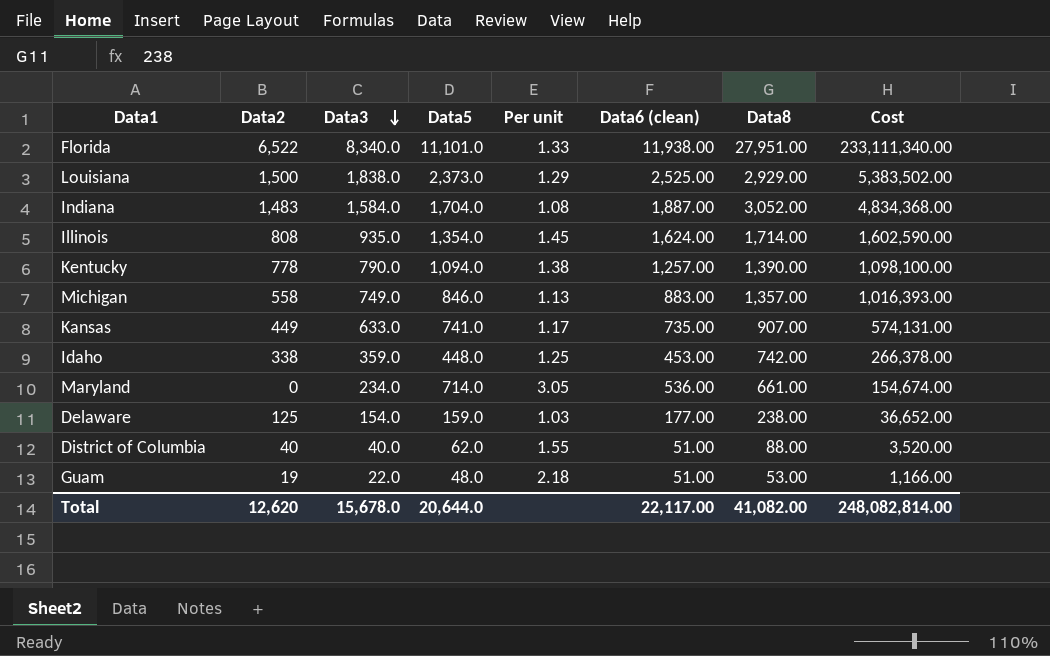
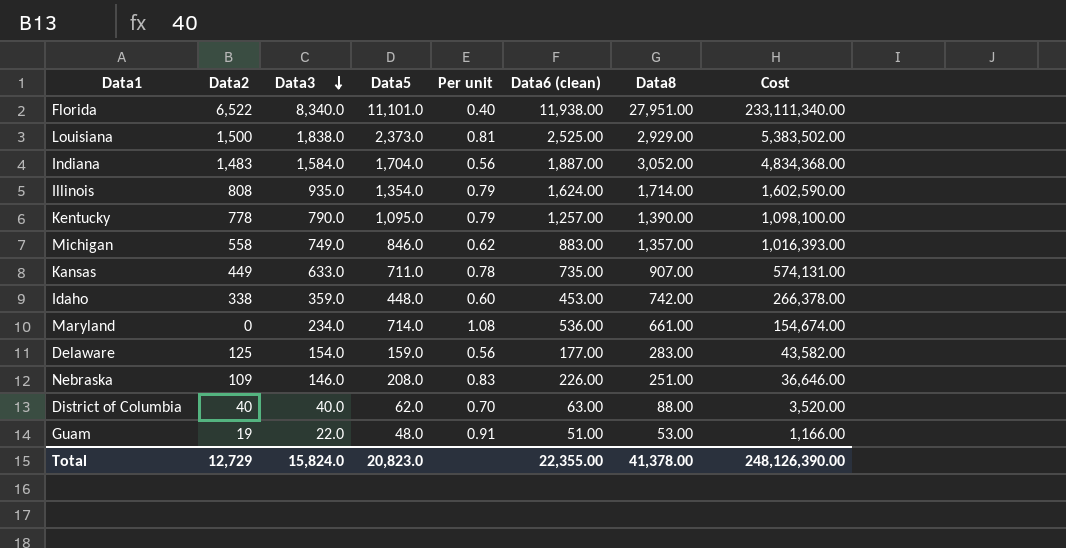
column Per unit | formula: [Data5] / [Data3] -> [Data5] / [Data8]
Kentucky | Data5: 1,094.0 -> 1,095.0
Kansas | Data5: 741.0 -> 711.0
Delaware | Data8: 238.00 -> 283.00
Delaware | Cost: 36,652.00 -> 43,582.00
row Nebraska: none -> 109 | 146.0 | 208.0 | 0.83 | 226.00 | 251.00 | 36,646.00
District of Columbia | Data6 (clean): 51.00 -> 63.00
Total | Data2: 12,620 -> 12,729
Total | Data3: 15,678.0 -> 15,824.0
Total | Data5: 20,644.0 -> 20,823.0
Total | Data6 (clean): 22,117.00 -> 22,355.00
Total | Data8: 41,082.00 -> 41,378.00
Total | Cost: 248,082,814.00 -> 248,126,390.00

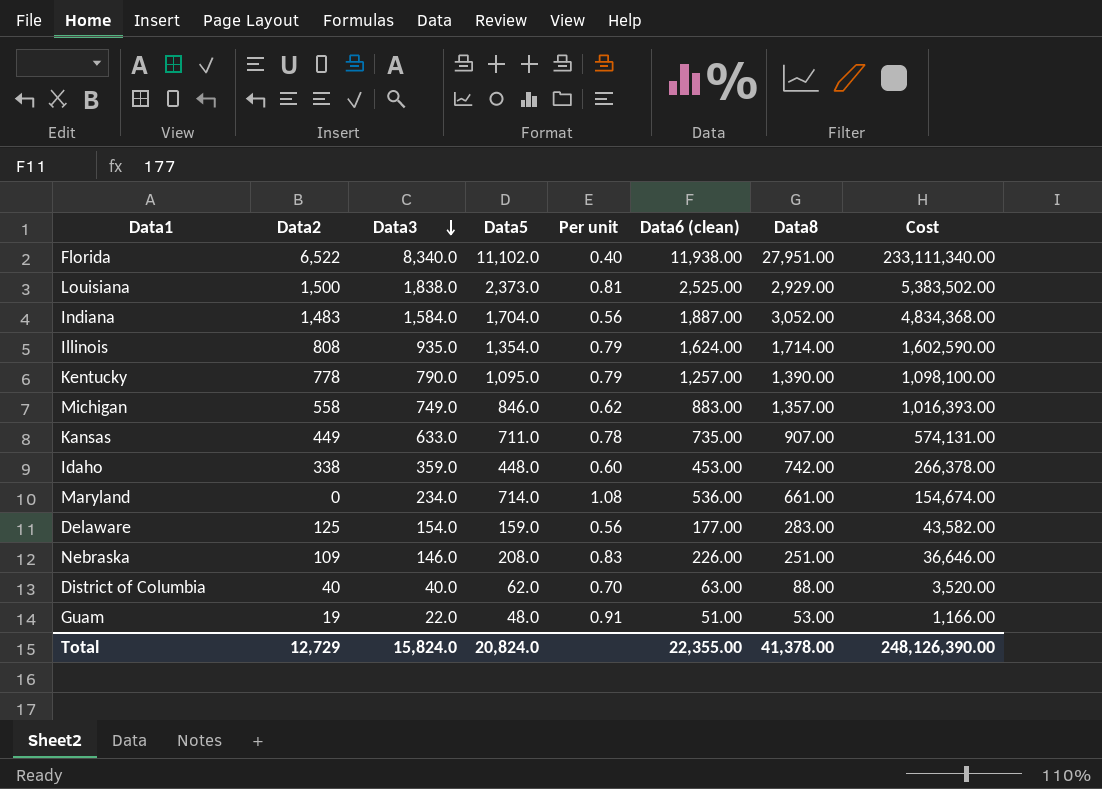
Florida | Data5: 11,101.0 -> 11,102.0
Total | Data5: 20,823.0 -> 20,824.0

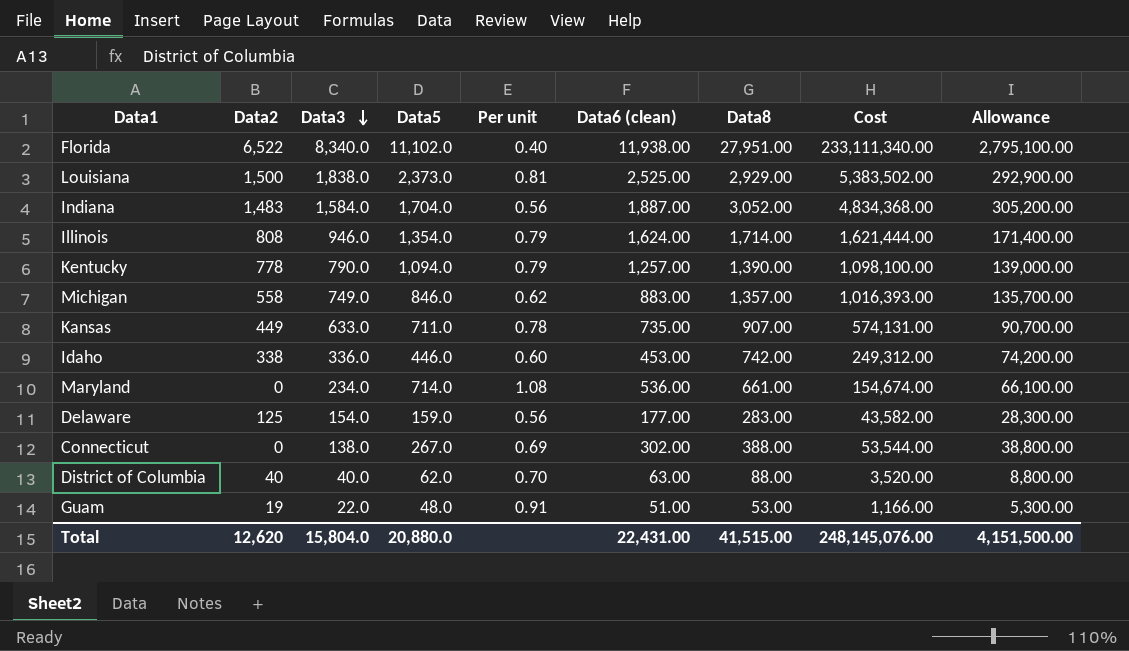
column Allowance | formula: none -> [Data8] * 100
row Nebraska: 109 | 146.0 | 208.0 | 0.83 | 226.00 | 251.00 | 36,646.00 -> none
Illinois | Data3: 935.0 -> 946.0
Illinois | Cost: 1,602,590.00 -> 1,621,444.00
Kentucky | Data5: 1,095.0 -> 1,094.0
Idaho | Data3: 359.0 -> 336.0
Idaho | Data5: 448.0 -> 446.0
Idaho | Cost: 266,378.00 -> 249,312.00
row Connecticut: none -> 0 | 138.0 | 267.0 | 0.69 | 302.00 | 388.00 | 53,544.00 | 38,800.00
Total | Data2: 12,729 -> 12,620
Total | Data3: 15,824.0 -> 15,804.0
Total | Data5: 20,824.0 -> 20,880.0
Total | Data6 (clean): 22,355.00 -> 22,431.00
Total | Data8: 41,378.00 -> 41,515.00
Total | Cost: 248,126,390.00 -> 248,145,076.00

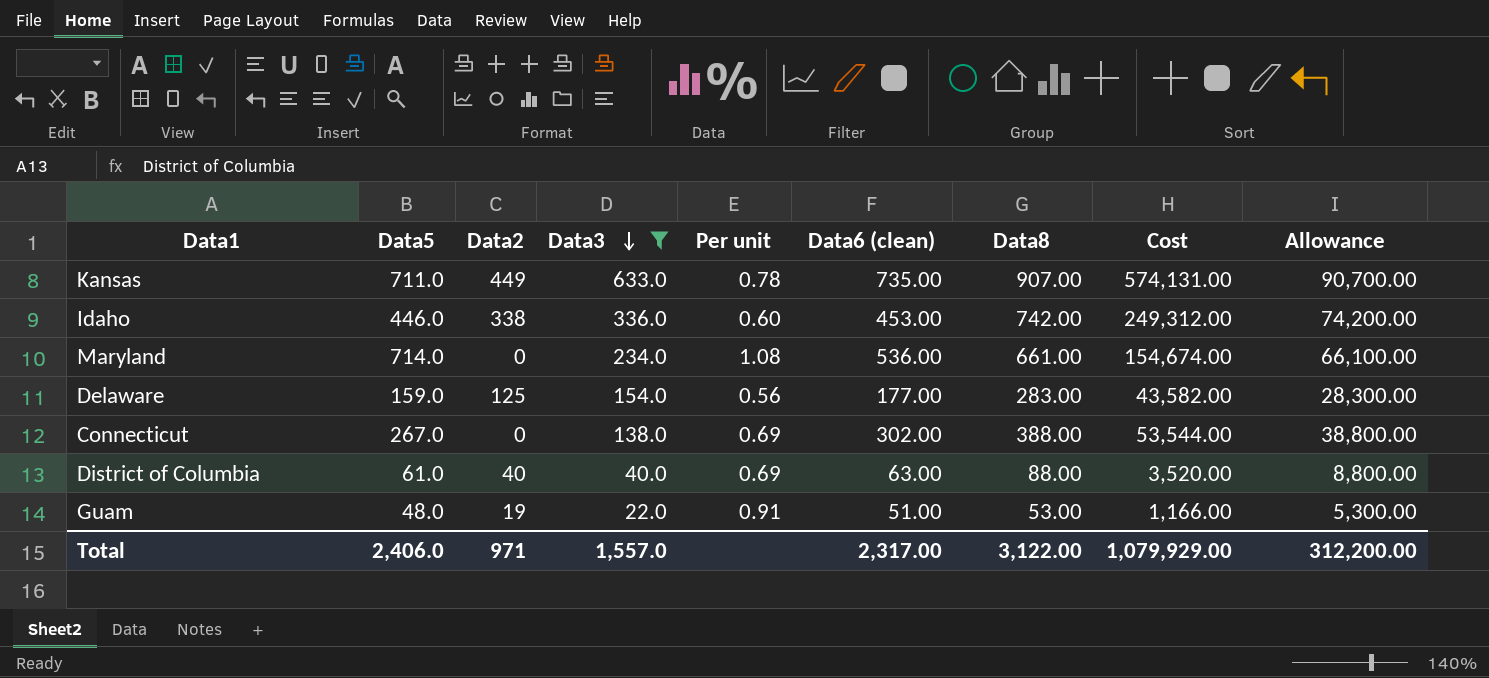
filter: none -> Data3 <= 633.0
column Data5 | position: 4 -> 2
District of Columbia | Data5: 62.0 -> 61.0
District of Columbia | Per unit: 0.70 -> 0.69
Total | Data5: 20,880.0 -> 2,406.0
Total | Data2: 12,620 -> 971
Total | Data3: 15,804.0 -> 1,557.0
Total | Data6 (clean): 22,431.00 -> 2,317.00
Total | Data8: 41,515.00 -> 3,122.00
Total | Cost: 248,145,076.00 -> 1,079,929.00
Total | Allowance: 4,151,500.00 -> 312,200.00

